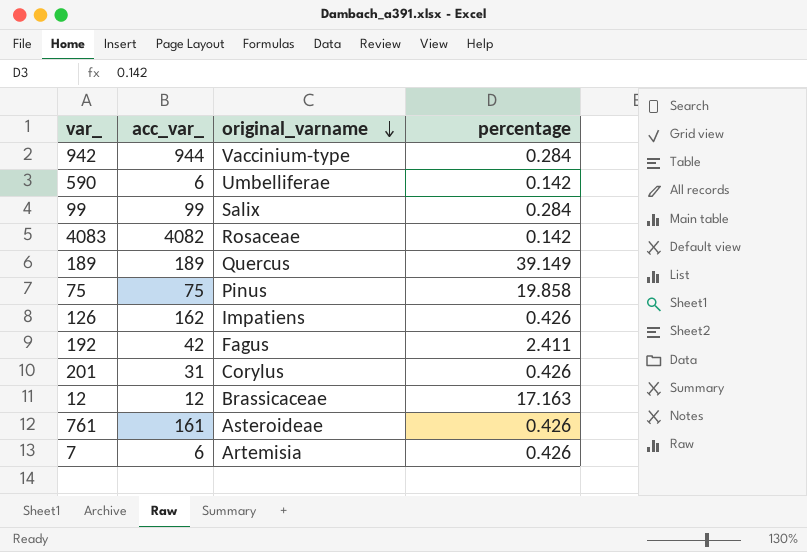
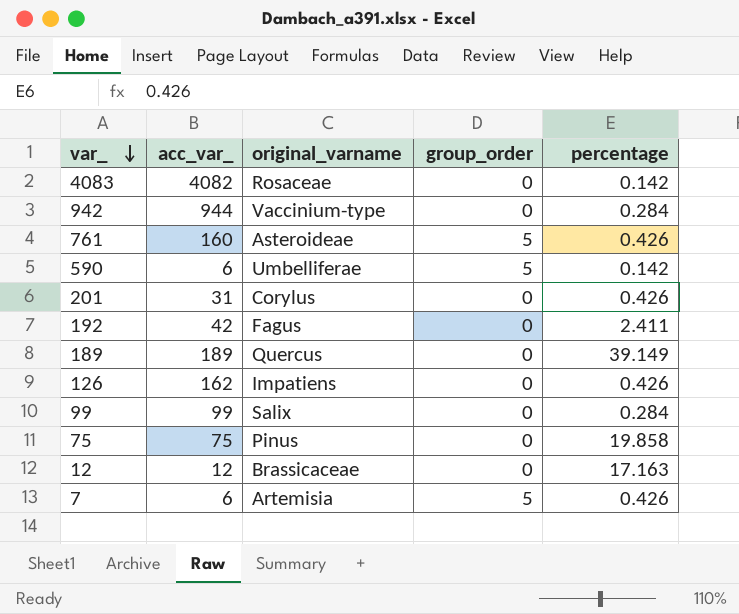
row order: original_varname descending -> var_ descending
column group_order | position: none -> 4
761 | acc_var_: 161 -> 160

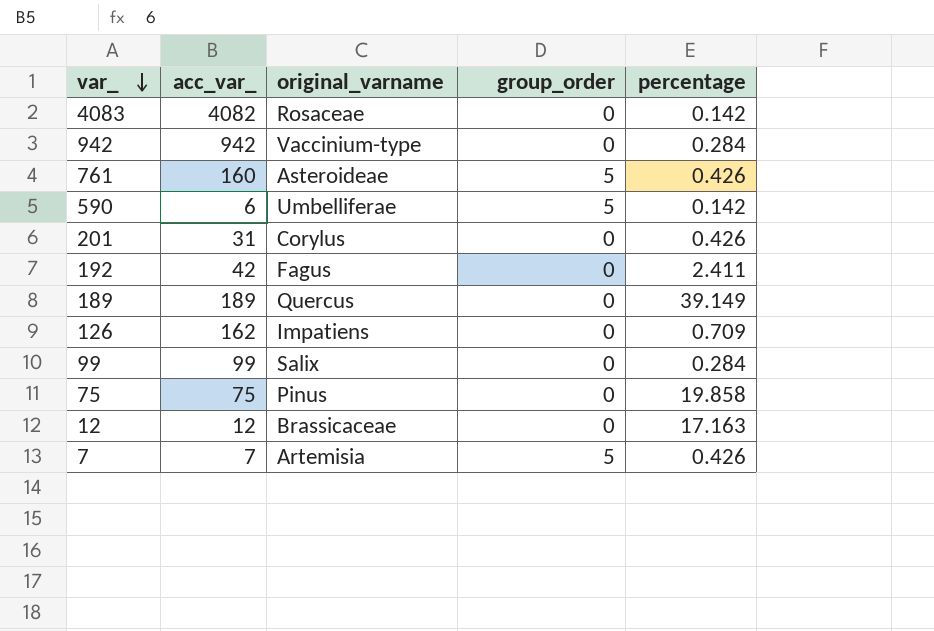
942 | acc_var_: 944 -> 942
126 | percentage: 0.426 -> 0.709
7 | acc_var_: 6 -> 7

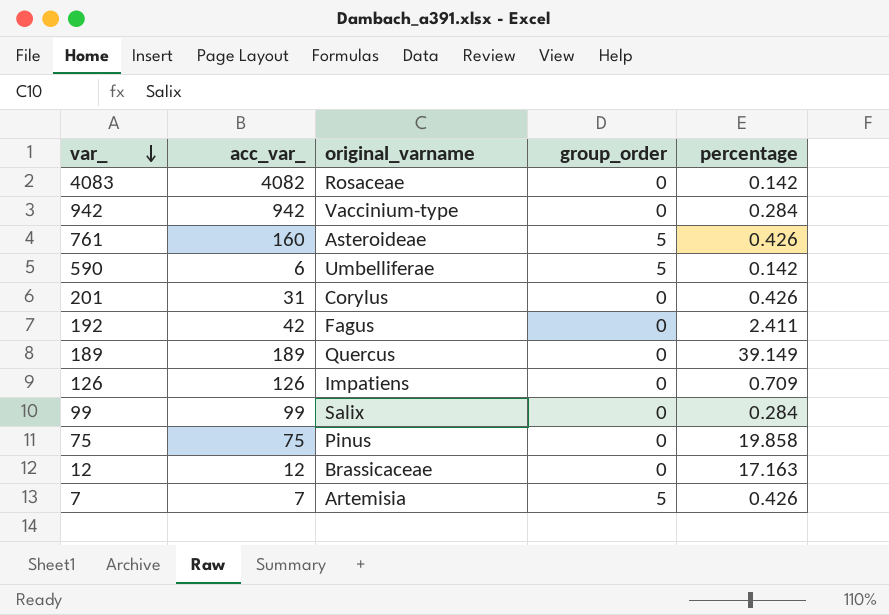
126 | acc_var_: 162 -> 126

